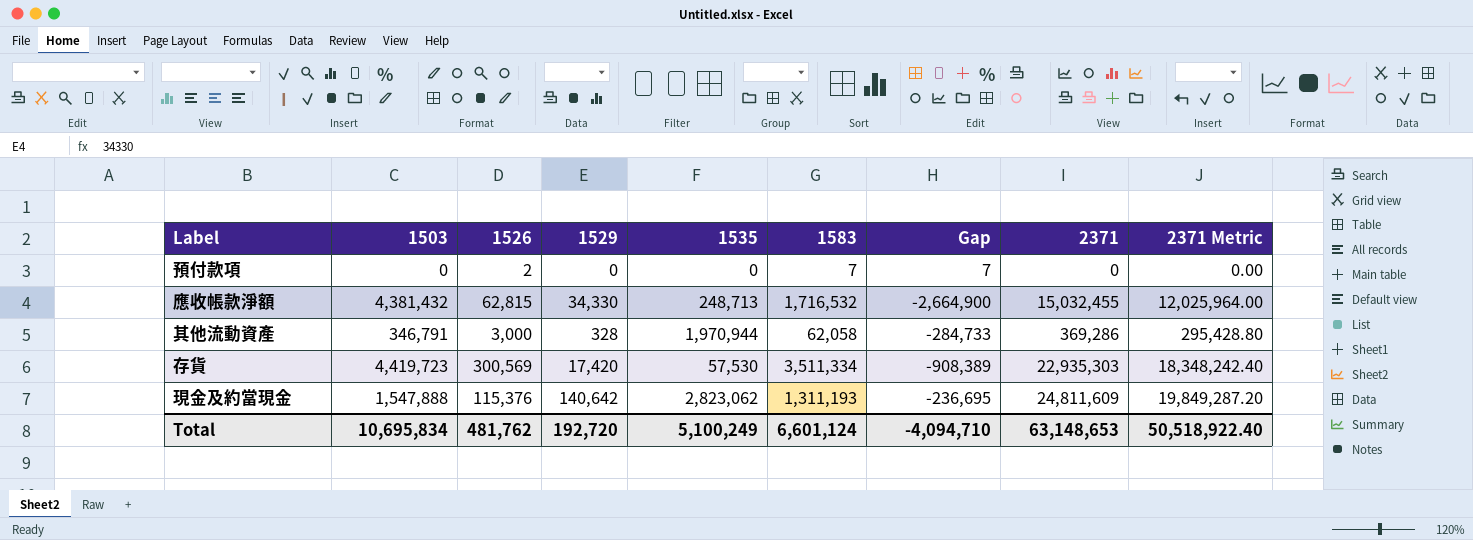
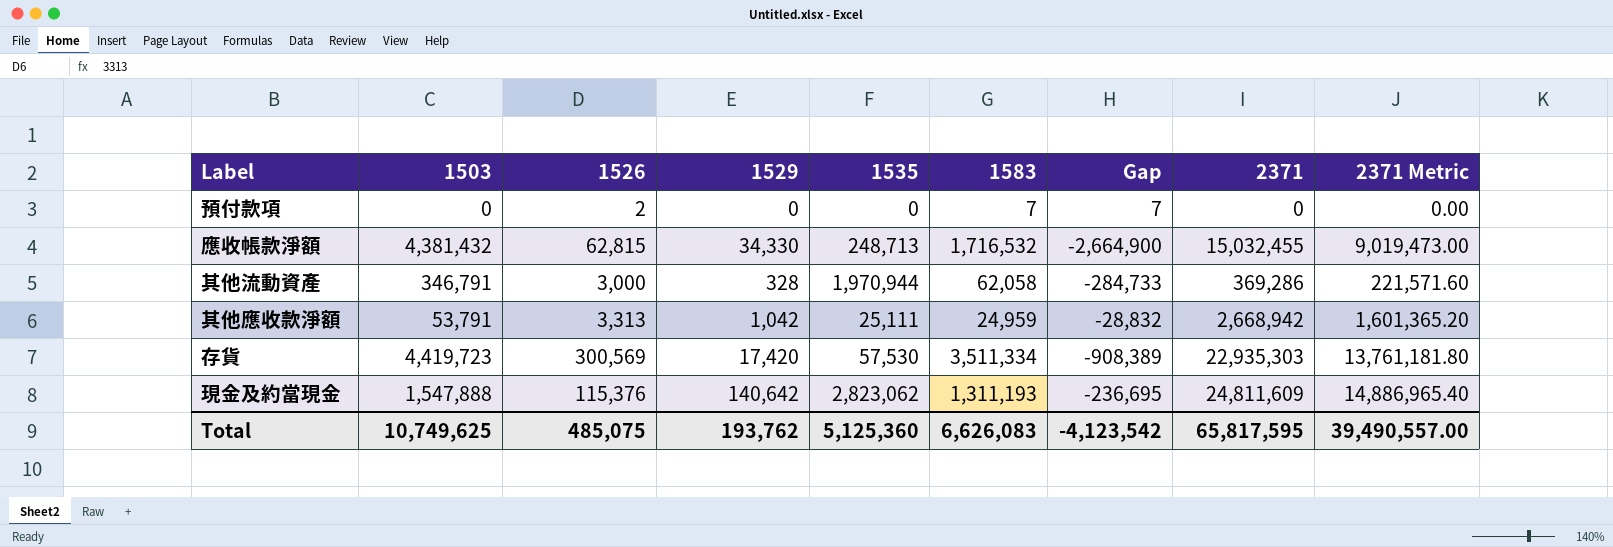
column 2371 Metric | formula: [2371] * 0.8 -> [2371] * 0.6
row 其他應收款淨額: none -> 53,791 | 3,313 | 1,042 | 25,111 | 24,959 | -28,832 | 2,668,942 | 1,601,365.20
Total | 1503: 10,695,834 -> 10,749,625
Total | 1526: 481,762 -> 485,075
Total | 1529: 192,720 -> 193,762
Total | 1535: 5,100,249 -> 5,125,360
Total | 1583: 6,601,124 -> 6,626,083
Total | Gap: -4,094,710 -> -4,123,542
Total | 2371: 63,148,653 -> 65,817,595
Total | 2371 Metric: 50,518,922.40 -> 39,490,557.00

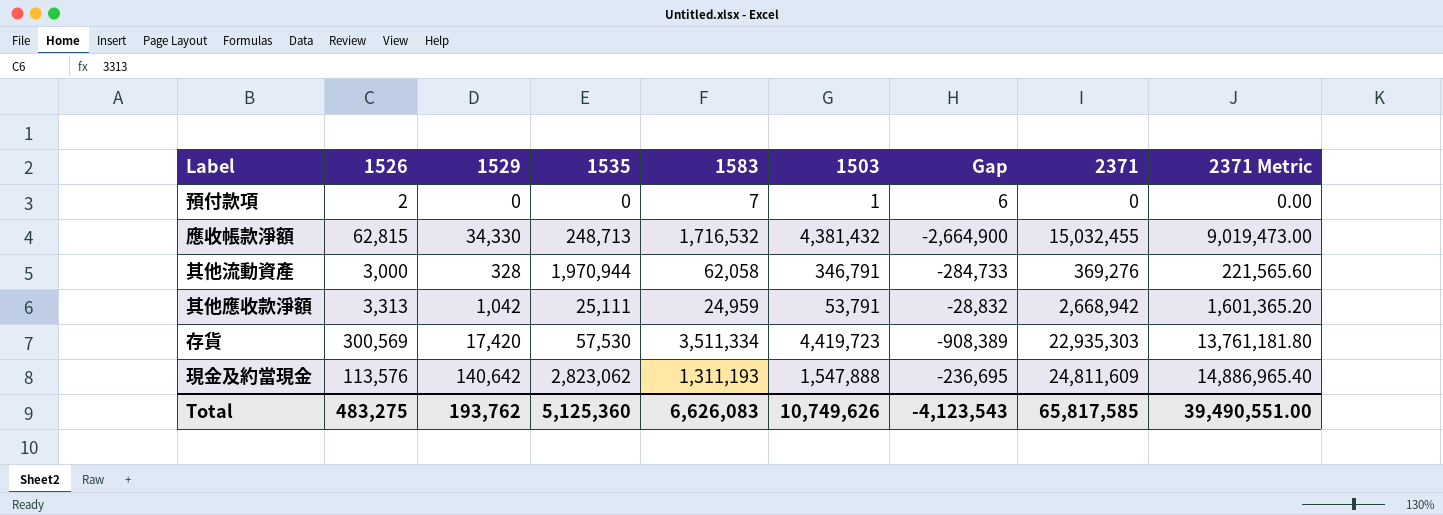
column 1503 | position: 2 -> 6
預付款項 | 1503: 0 -> 1
預付款項 | Gap: 7 -> 6
其他流動資產 | 2371: 369,286 -> 369,276
其他流動資產 | 2371 Metric: 221,571.60 -> 221,565.60
現金及約當現金 | 1526: 115,376 -> 113,576
Total | 1526: 485,075 -> 483,275
Total | 1503: 10,749,625 -> 10,749,626
Total | Gap: -4,123,542 -> -4,123,543
Total | 2371: 65,817,595 -> 65,817,585
Total | 2371 Metric: 39,490,557.00 -> 39,490,551.00

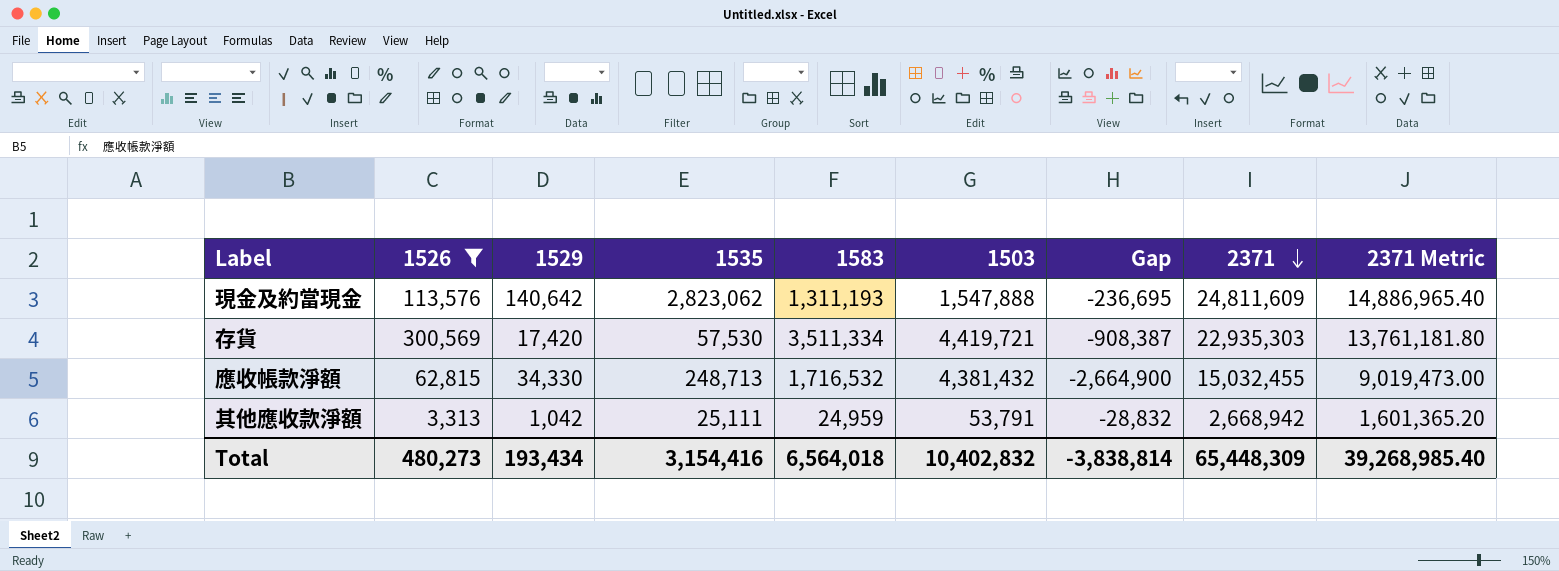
filter: none -> 1526 >= 3,313
row order: none -> 2371 descending
存貨 | 1503: 4,419,723 -> 4,419,721
存貨 | Gap: -908,389 -> -908,387
Total | 1526: 483,275 -> 480,273
Total | 1529: 193,762 -> 193,434
Total | 1535: 5,125,360 -> 3,154,416
Total | 1583: 6,626,083 -> 6,564,018
Total | 1503: 10,749,626 -> 10,402,832
Total | Gap: -4,123,543 -> -3,838,814
Total | 2371: 65,817,585 -> 65,448,309
Total | 2371 Metric: 39,490,551.00 -> 39,268,985.40

